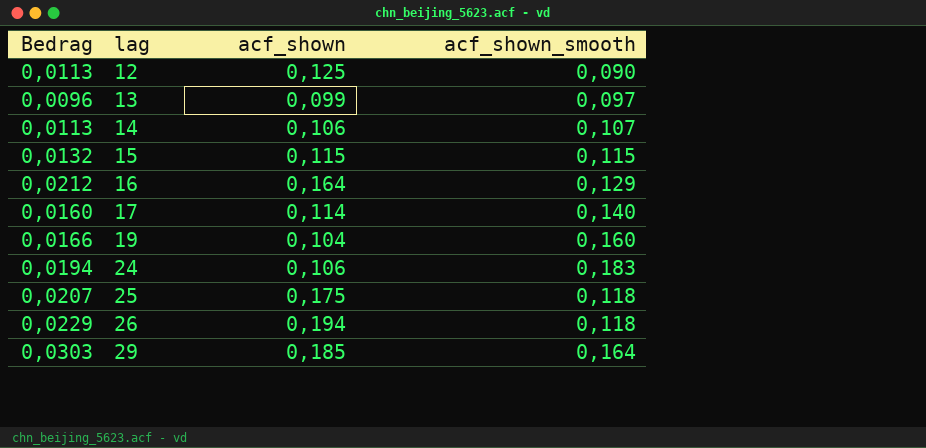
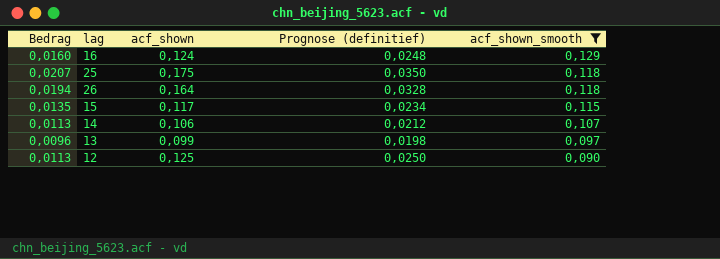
filter: none -> acf_shown_smooth <= 0,129
row order: lag ascending -> acf_shown_smooth descending
column Prognose (definitief) | formula: none -> [acf_shown] * 0,2
16 | Bedrag: 0,0212 -> 0,0160
16 | acf_shown: 0,164 -> 0,124
26 | Bedrag: 0,0229 -> 0,0194
26 | acf_shown: 0,194 -> 0,164
15 | Bedrag: 0,0132 -> 0,0135
15 | acf_shown: 0,115 -> 0,117

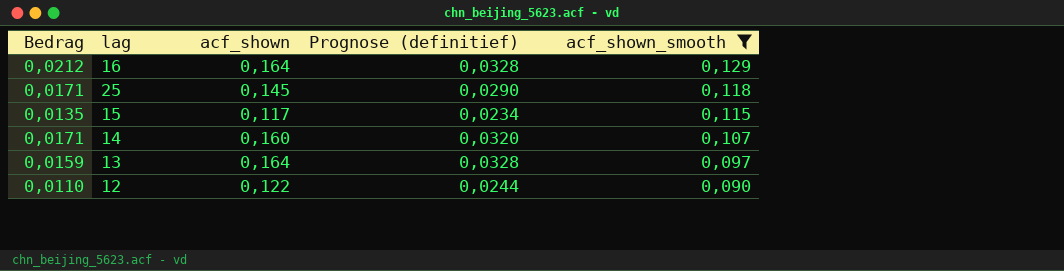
row 26: 0,0194 | 0,164 | 0,0328 | 0,118 -> none
16 | Bedrag: 0,0160 -> 0,0212
16 | acf_shown: 0,124 -> 0,164
16 | Prognose (definitief): 0,0248 -> 0,0328
25 | Bedrag: 0,0207 -> 0,0171
25 | acf_shown: 0,175 -> 0,145
25 | Prognose (definitief): 0,0350 -> 0,0290
14 | Bedrag: 0,0113 -> 0,0171
14 | acf_shown: 0,106 -> 0,160
14 | Prognose (definitief): 0,0212 -> 0,0320
13 | Bedrag: 0,0096 -> 0,0159
13 | acf_shown: 0,099 -> 0,164
13 | Prognose (definitief): 0,0198 -> 0,0328
12 | Bedrag: 0,0113 -> 0,0110
12 | acf_shown: 0,125 -> 0,122
12 | Prognose (definitief): 0,0250 -> 0,0244

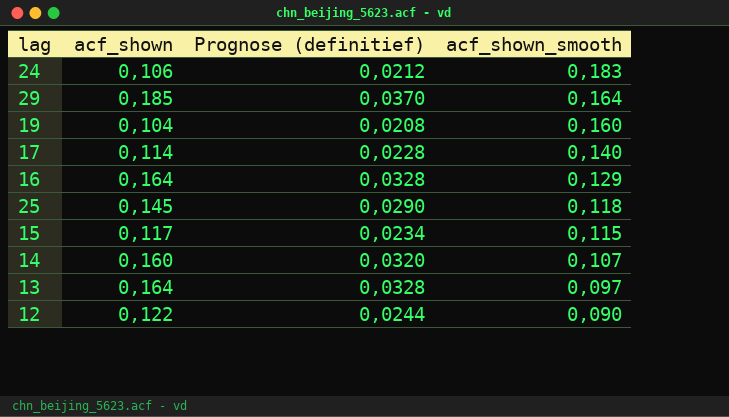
filter: acf_shown_smooth <= 0,129 -> none
column Bedrag | formula: [acf_shown] * [acf_shown_smooth] -> none

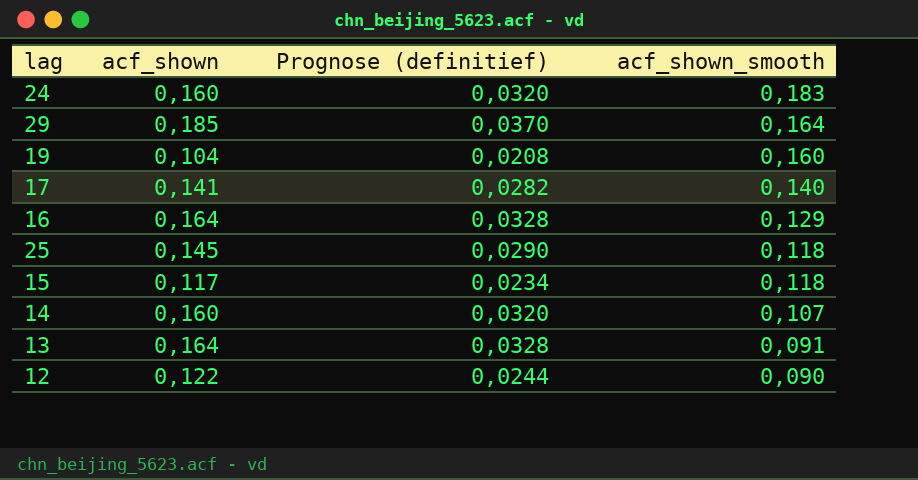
24 | acf_shown: 0,106 -> 0,160
24 | Prognose (definitief): 0,0212 -> 0,0320
17 | acf_shown: 0,114 -> 0,141
17 | Prognose (definitief): 0,0228 -> 0,0282
15 | acf_shown_smooth: 0,115 -> 0,118
13 | acf_shown_smooth: 0,097 -> 0,091

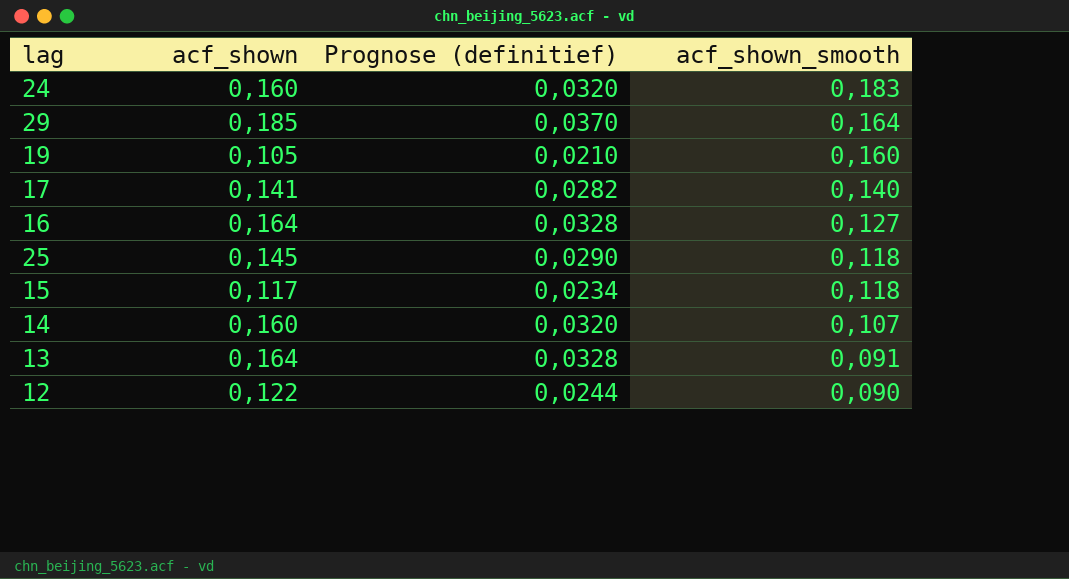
19 | acf_shown: 0,104 -> 0,105
19 | Prognose (definitief): 0,0208 -> 0,0210
16 | acf_shown_smooth: 0,129 -> 0,127

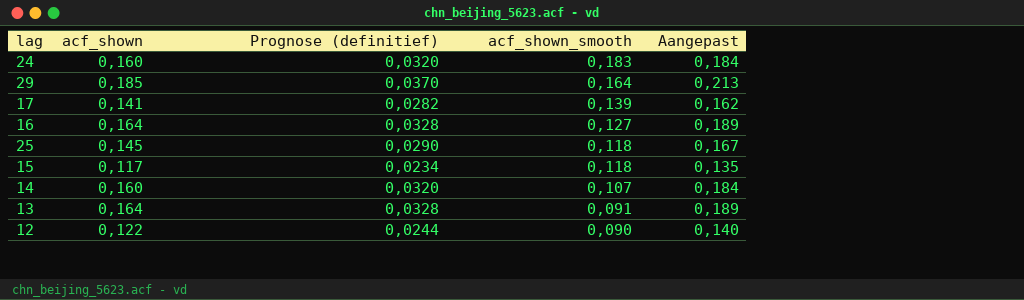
column Aangepast | formula: none -> [acf_shown] * 1,15
row 19: 0,105 | 0,0210 | 0,160 -> none
17 | acf_shown_smooth: 0,140 -> 0,139

